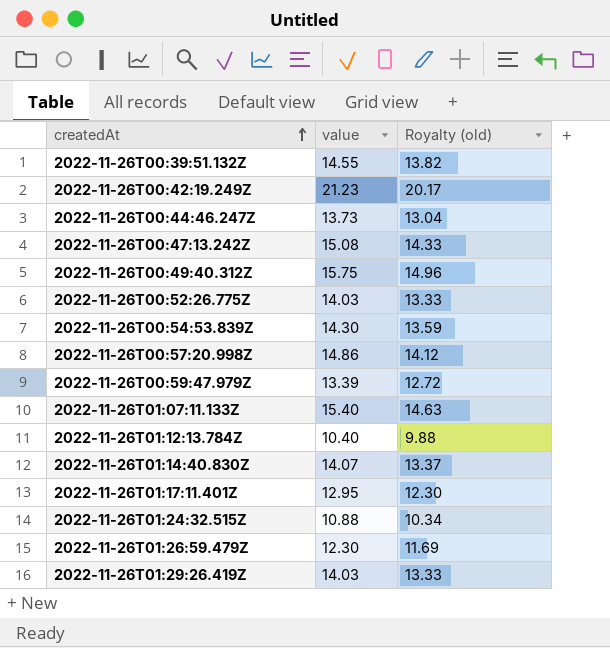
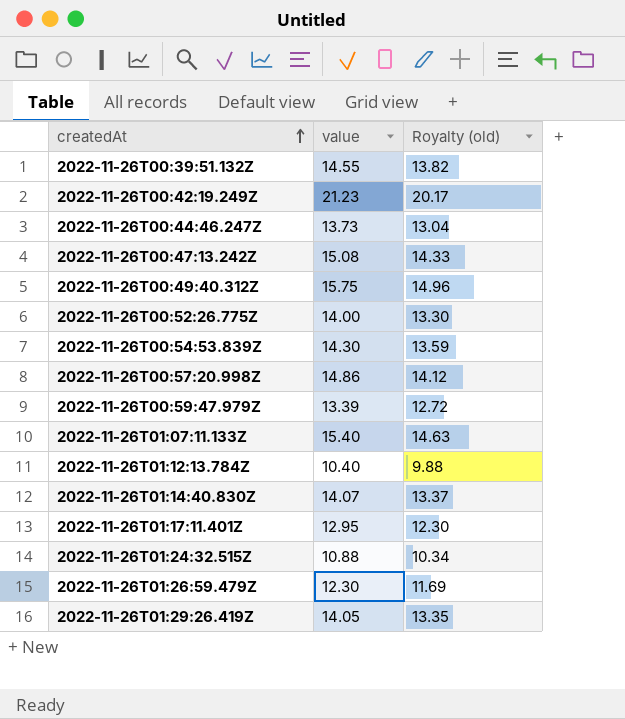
2022-11-26T00:52:26.775Z | value: 14.03 -> 14.00
2022-11-26T00:52:26.775Z | Royalty (old): 13.33 -> 13.30
2022-11-26T01:29:26.419Z | value: 14.03 -> 14.05
2022-11-26T01:29:26.419Z | Royalty (old): 13.33 -> 13.35

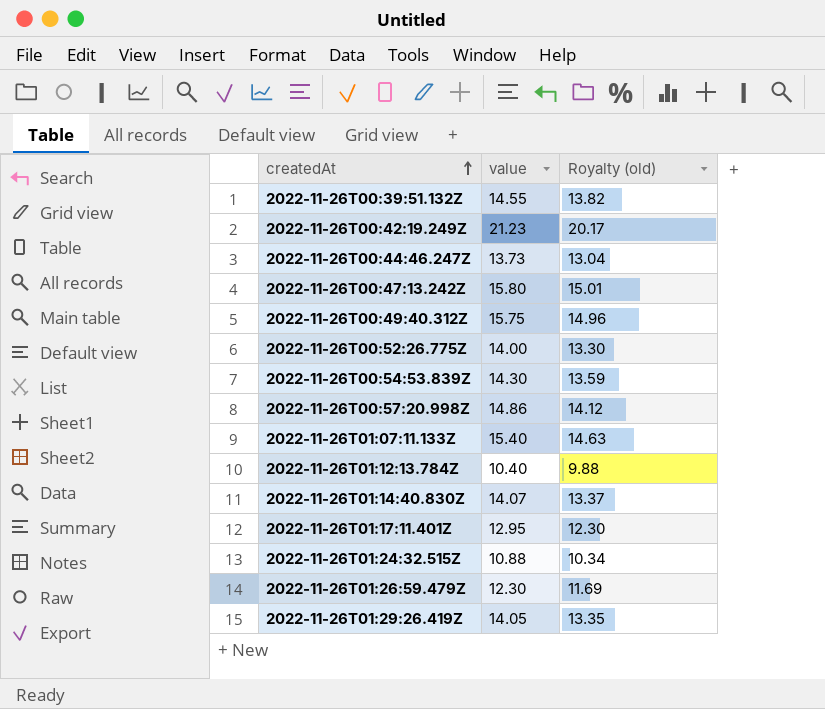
row 2022-11-26T00:59:47.979Z: 13.39 | 12.72 -> none
2022-11-26T00:47:13.242Z | value: 15.08 -> 15.80
2022-11-26T00:47:13.242Z | Royalty (old): 14.33 -> 15.01

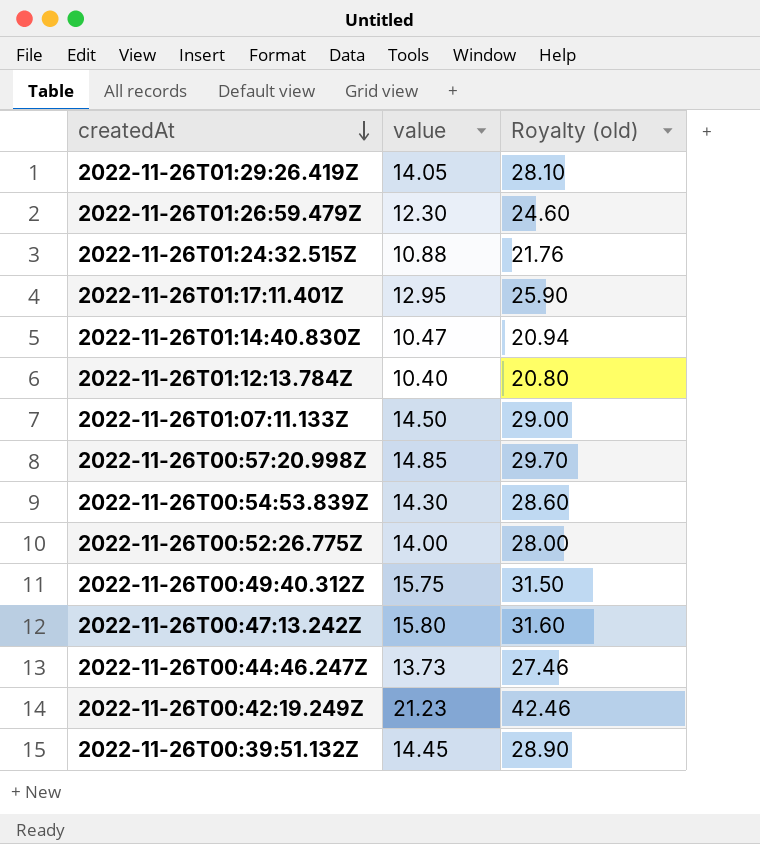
row order: createdAt ascending -> createdAt descending
column Royalty (old) | formula: [value] * 0.95 -> [value] * 2
2022-11-26T01:14:40.830Z | value: 14.07 -> 10.47
2022-11-26T01:07:11.133Z | value: 15.40 -> 14.50
2022-11-26T00:57:20.998Z | value: 14.86 -> 14.85
2022-11-26T00:39:51.132Z | value: 14.55 -> 14.45

